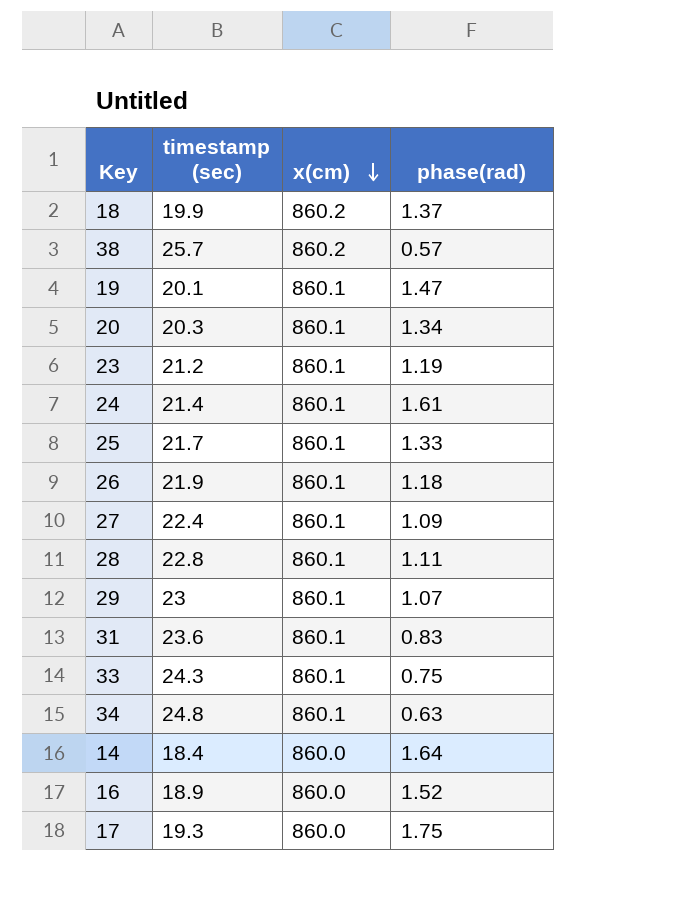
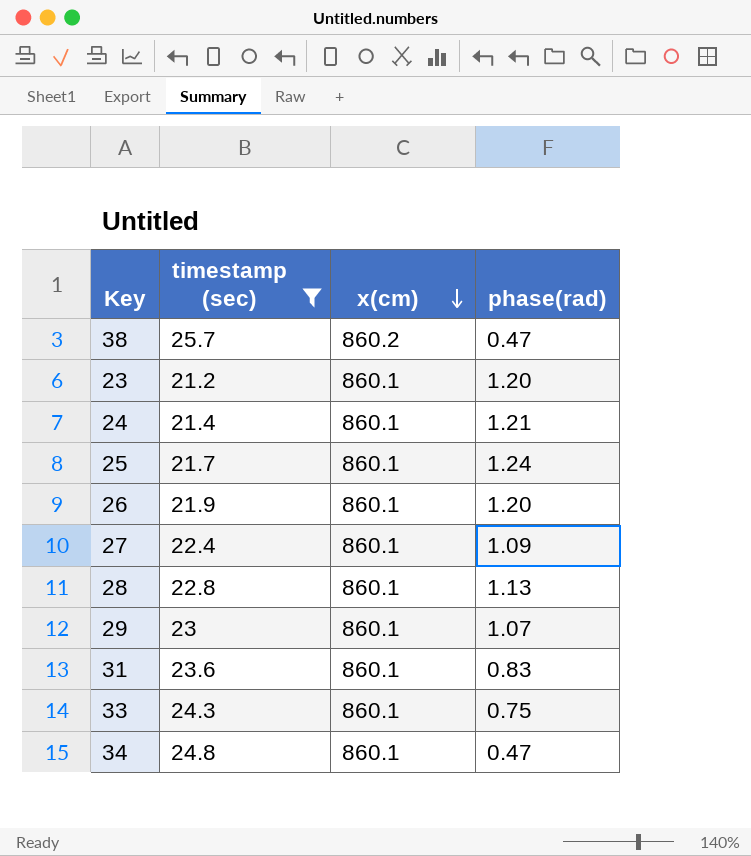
filter: none -> timestamp (sec) >= 21.2
38 | phase(rad): 0.57 -> 0.47
23 | phase(rad): 1.19 -> 1.20
24 | phase(rad): 1.61 -> 1.21
25 | phase(rad): 1.33 -> 1.24
26 | phase(rad): 1.18 -> 1.20
28 | phase(rad): 1.11 -> 1.13
34 | phase(rad): 0.63 -> 0.47

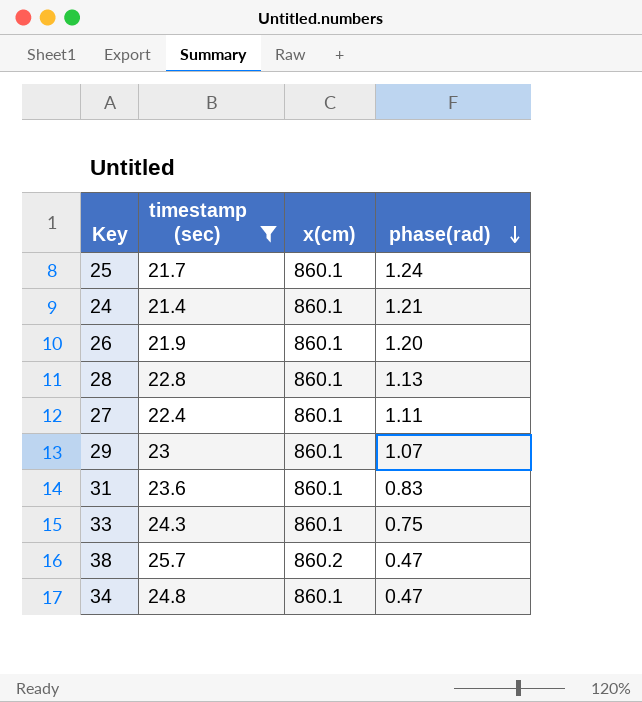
row order: x(cm) descending -> phase(rad) descending
row 23: 21.2 | 860.1 | 1.20 -> none
27 | phase(rad): 1.09 -> 1.11

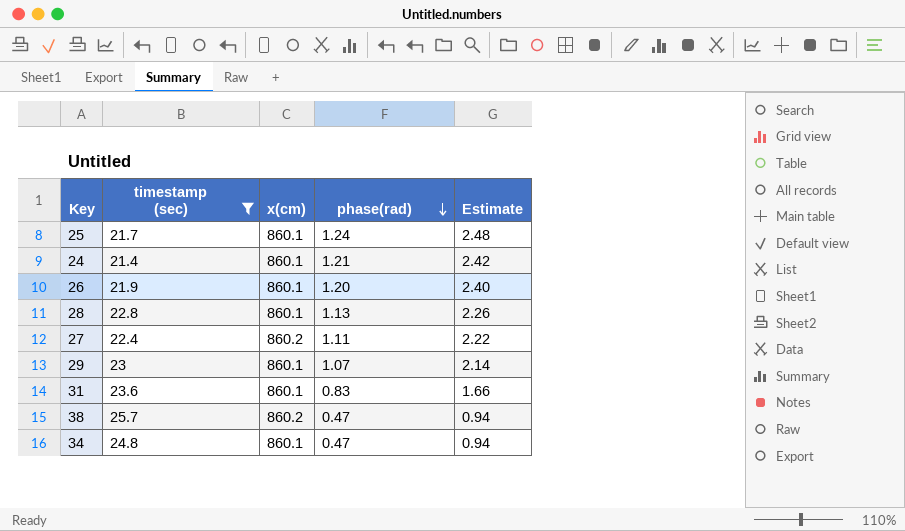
column Estimate | formula: none -> [phase(rad)] * 2
row 33: 24.3 | 860.1 | 0.75 -> none
27 | x(cm): 860.1 -> 860.2

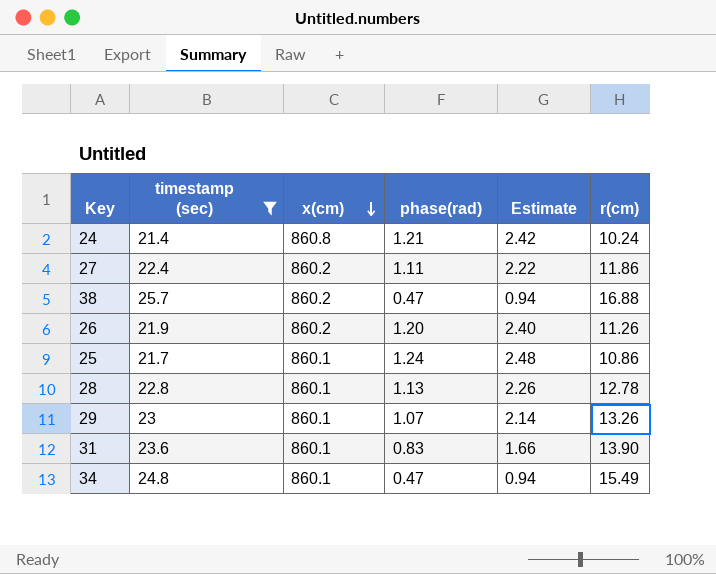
row order: phase(rad) descending -> x(cm) descending
column r(cm) | position: none -> 6
24 | x(cm): 860.1 -> 860.8
26 | x(cm): 860.1 -> 860.2

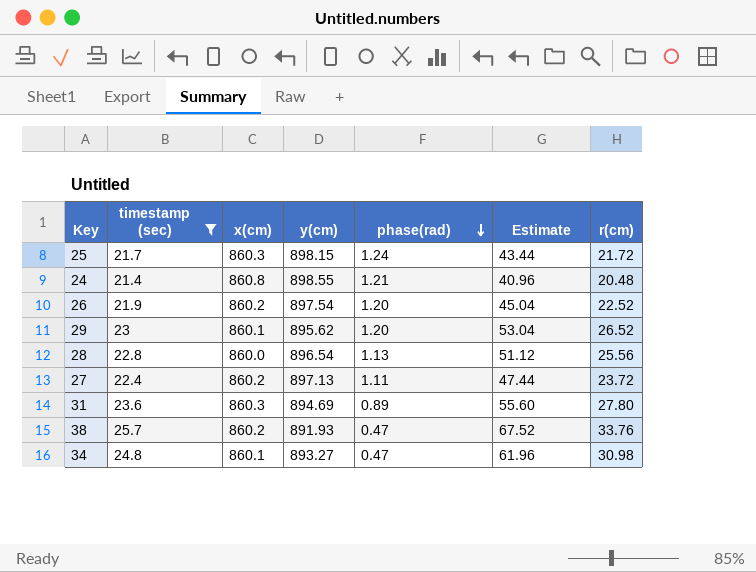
row order: x(cm) descending -> phase(rad) descending
column y(cm) | position: none -> 4
column Estimate | formula: [phase(rad)] * 2 -> [r(cm)] * 2
25 | x(cm): 860.1 -> 860.3
25 | r(cm): 10.86 -> 21.72
24 | r(cm): 10.24 -> 20.48
26 | r(cm): 11.26 -> 22.52
29 | phase(rad): 1.07 -> 1.20
29 | r(cm): 13.26 -> 26.52
28 | x(cm): 860.1 -> 860.0
28 | r(cm): 12.78 -> 25.56
27 | r(cm): 11.86 -> 23.72
31 | x(cm): 860.1 -> 860.3
31 | phase(rad): 0.83 -> 0.89
31 | r(cm): 13.90 -> 27.80
38 | r(cm): 16.88 -> 33.76
34 | r(cm): 15.49 -> 30.98

